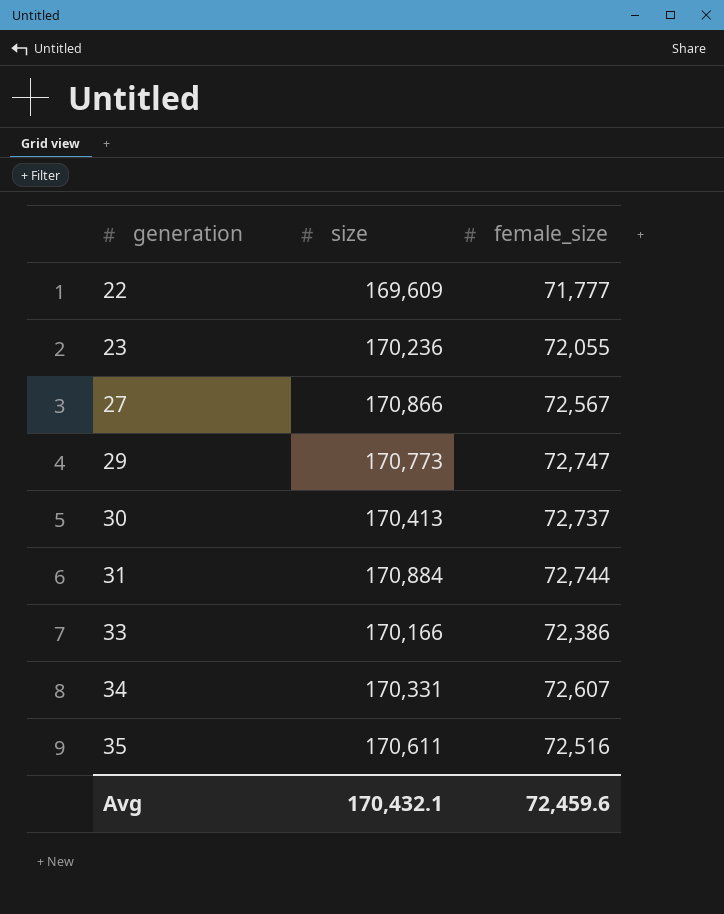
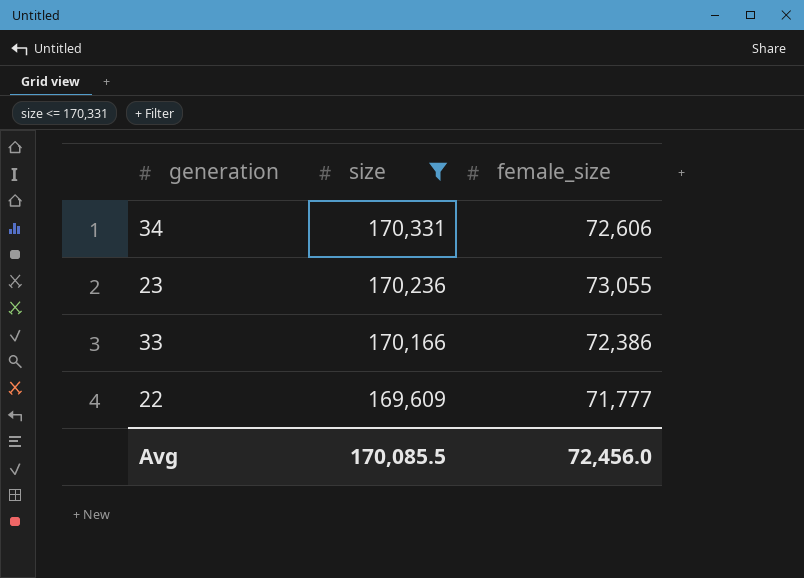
filter: none -> size <= 170,331
row order: generation ascending -> size descending
34 | female_size: 72,607 -> 72,606
23 | female_size: 72,055 -> 73,055
Avg | size: 170,432.1 -> 170,085.5
Avg | female_size: 72,459.6 -> 72,456.0

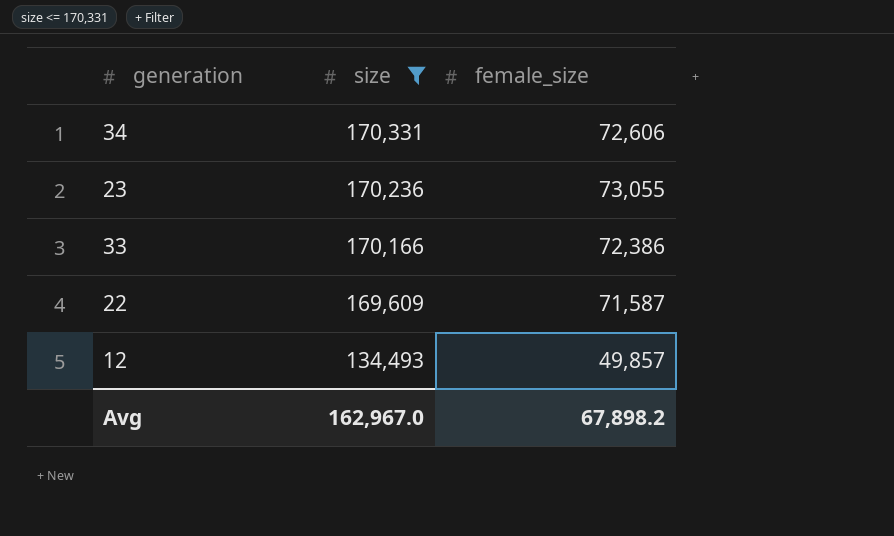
22 | female_size: 71,777 -> 71,587
row 12: none -> 134,493 | 49,857
Avg | size: 170,085.5 -> 162,967.0
Avg | female_size: 72,456.0 -> 67,898.2

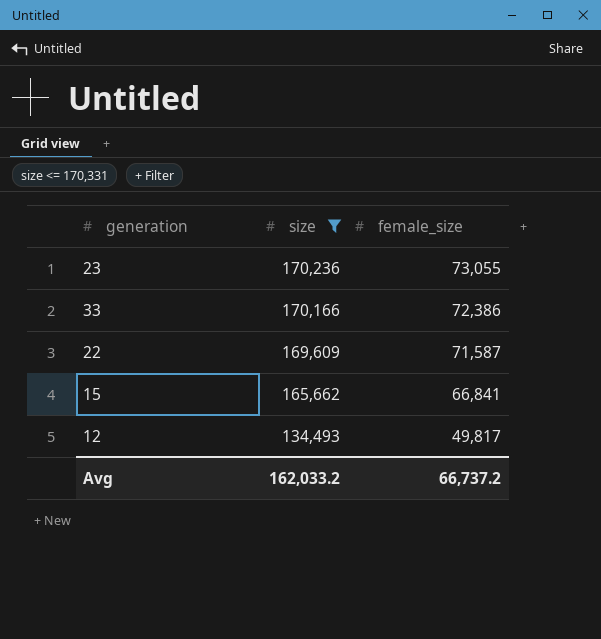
row 34: 170,331 | 72,606 -> none
row 15: none -> 165,662 | 66,841
12 | female_size: 49,857 -> 49,817
Avg | size: 162,967.0 -> 162,033.2
Avg | female_size: 67,898.2 -> 66,737.2

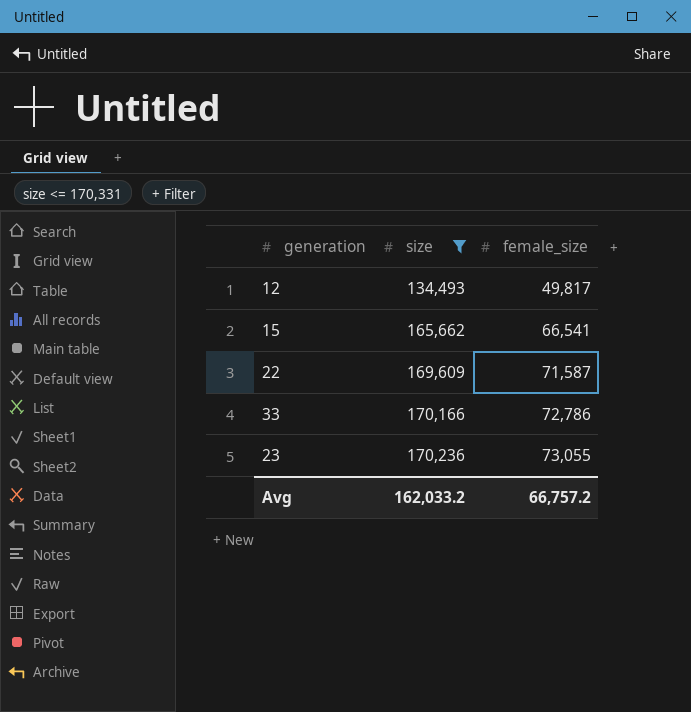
row order: size descending -> size ascending
15 | female_size: 66,841 -> 66,541
33 | female_size: 72,386 -> 72,786
Avg | female_size: 66,737.2 -> 66,757.2

